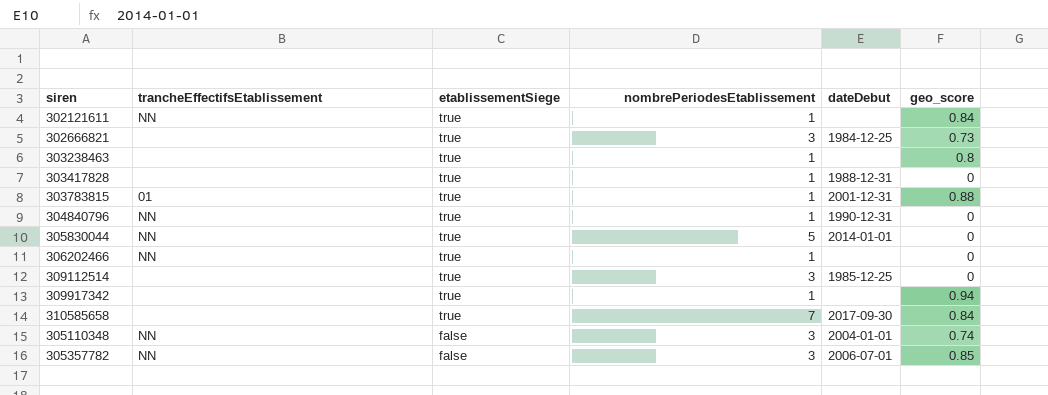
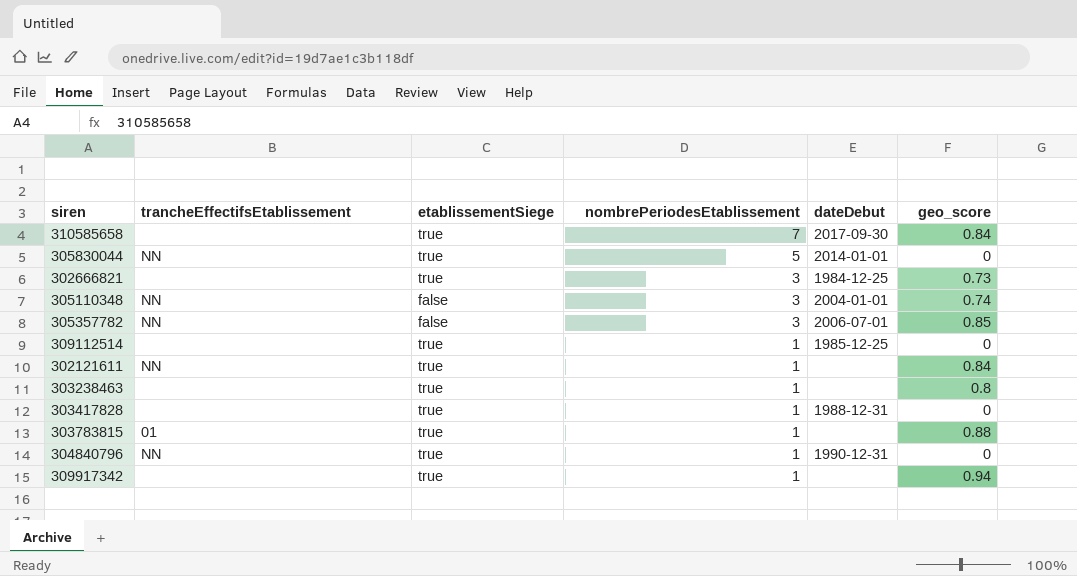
row order: etablissementSiege descending -> nombrePeriodesEtablissement descending
row 306202466: NN | true | 1 | none | 0 -> none
309112514 | nombrePeriodesEtablissement: 3 -> 1
303783815 | dateDebut: 2001-12-31 -> none

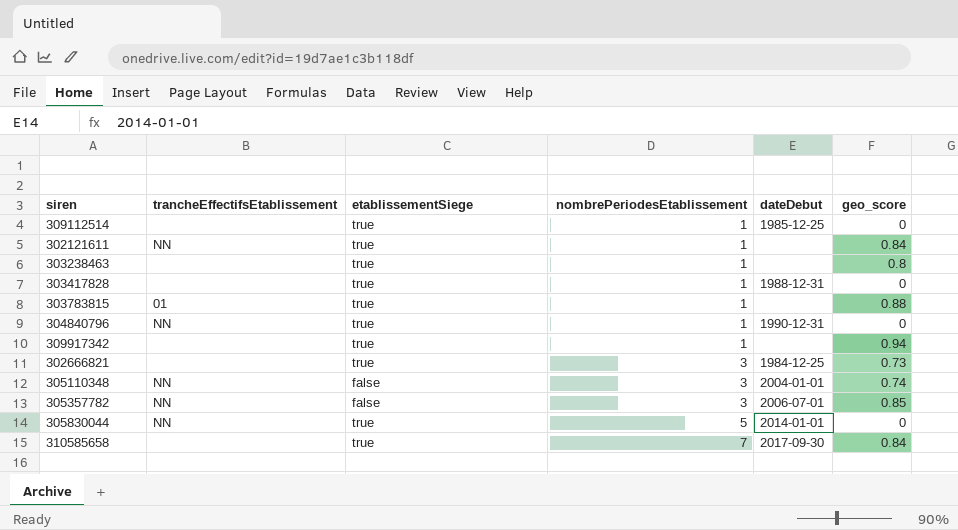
row order: nombrePeriodesEtablissement descending -> nombrePeriodesEtablissement ascending

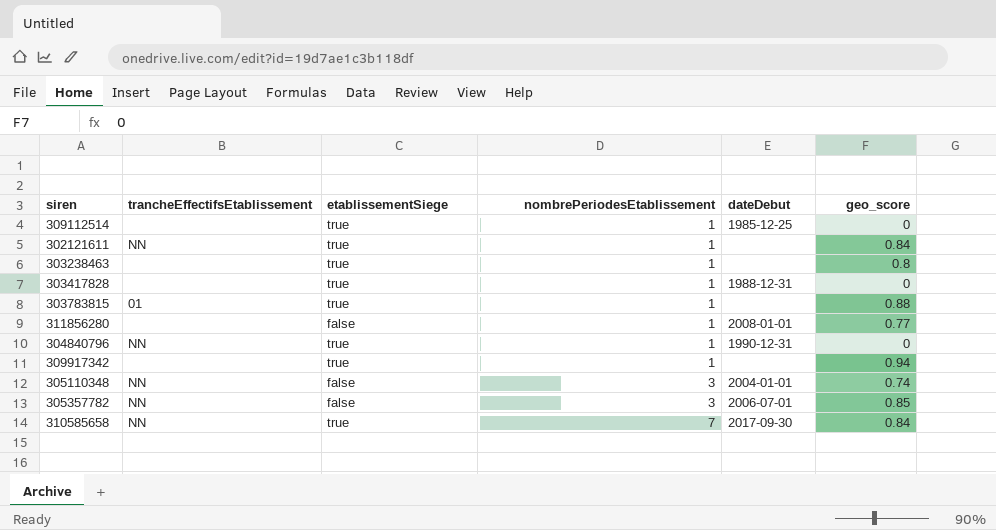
row 302666821: none | true | 3 | 1984-12-25 | 0.73 -> none
row 305830044: NN | true | 5 | 2014-01-01 | 0 -> none
row 311856280: none -> none | false | 1 | 2008-01-01 | 0.77
310585658 | trancheEffectifsEtablissement: none -> NN

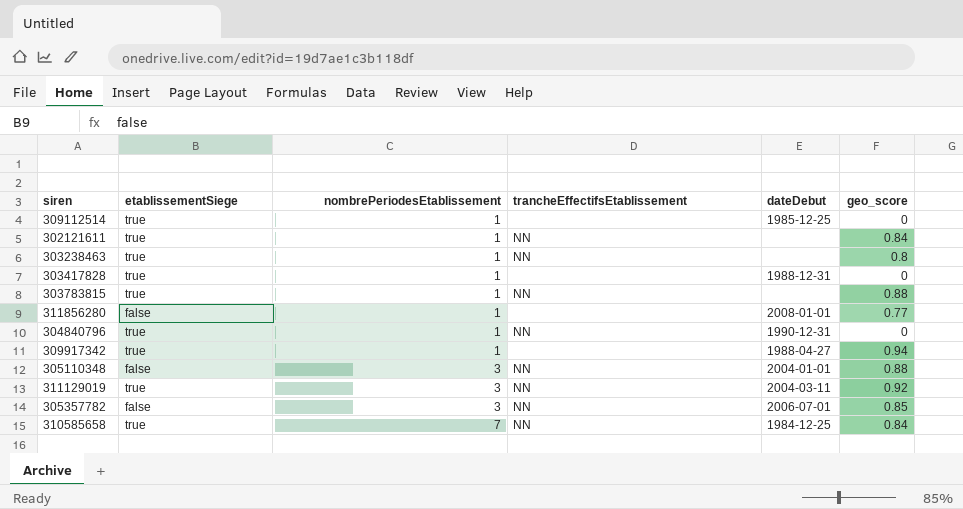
column trancheEffectifsEtablissement | position: 2 -> 4
303238463 | trancheEffectifsEtablissement: none -> NN
303783815 | trancheEffectifsEtablissement: 01 -> NN
309917342 | dateDebut: none -> 1988-04-27
305110348 | geo_score: 0.74 -> 0.88
row 311129019: none -> true | 3 | NN | 2004-03-11 | 0.92
310585658 | dateDebut: 2017-09-30 -> 1984-12-25

